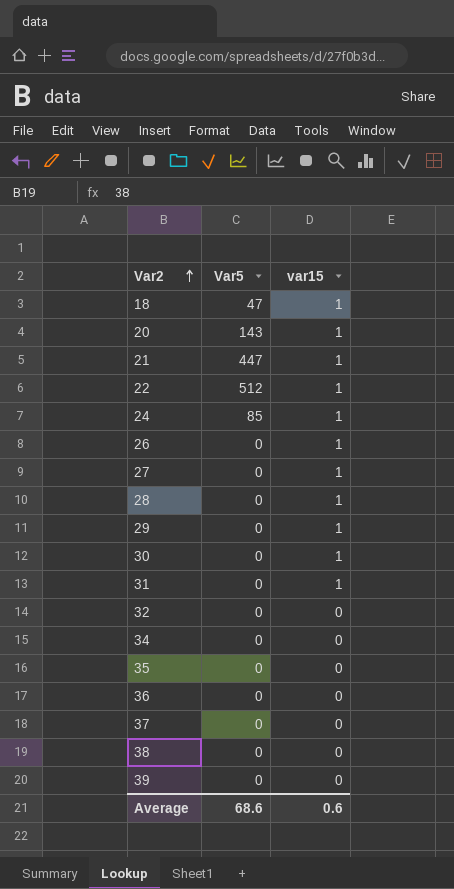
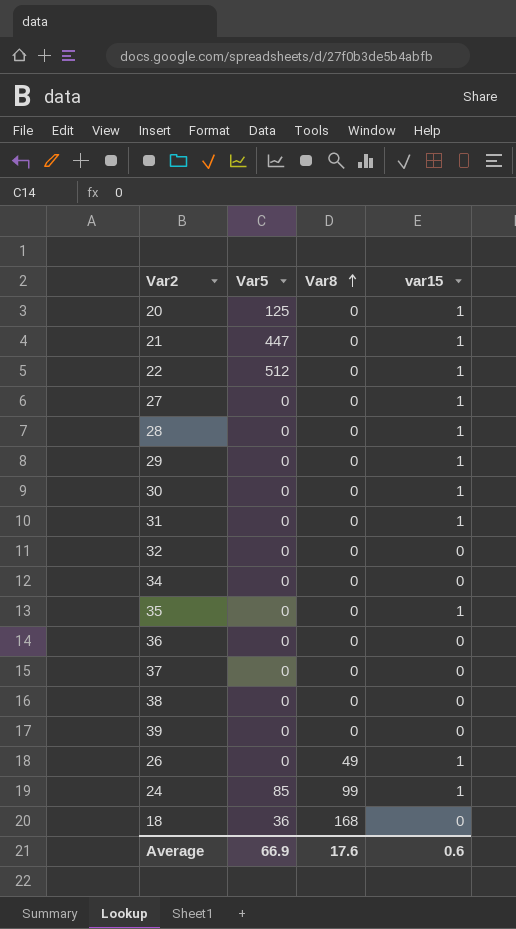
row order: Var2 ascending -> Var8 ascending
column Var8 | position: none -> 3
20 | Var5: 143 -> 125
35 | var15: 0 -> 1
18 | Var5: 47 -> 36
18 | var15: 1 -> 0
Average | Var5: 68.6 -> 66.9

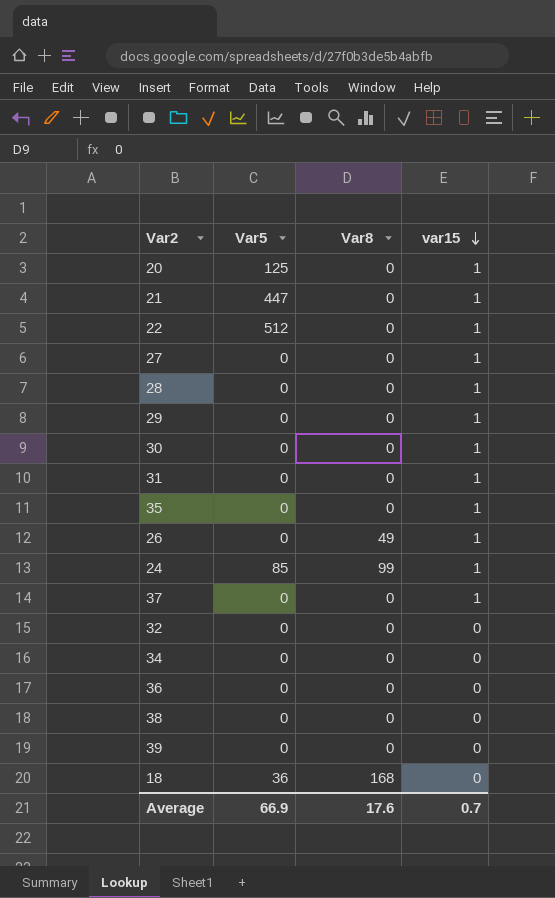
row order: Var8 ascending -> var15 descending
37 | var15: 0 -> 1
Average | var15: 0.6 -> 0.7

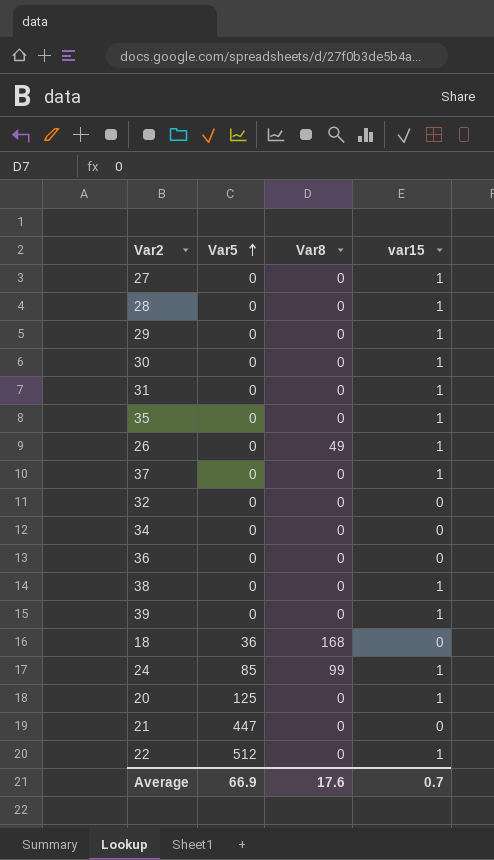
row order: var15 descending -> Var5 ascending
38 | var15: 0 -> 1
39 | var15: 0 -> 1
21 | var15: 1 -> 0

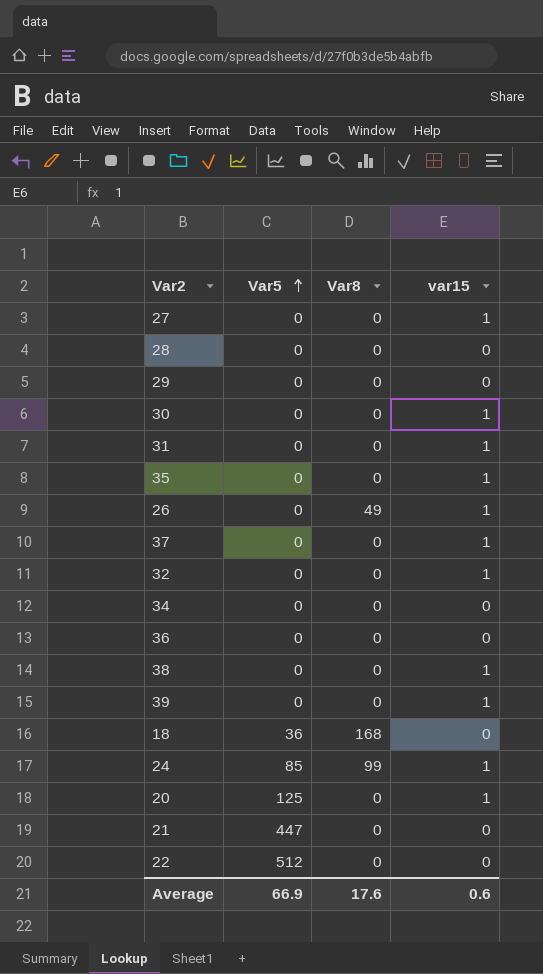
28 | var15: 1 -> 0
29 | var15: 1 -> 0
32 | var15: 0 -> 1
22 | var15: 1 -> 0
Average | var15: 0.7 -> 0.6

